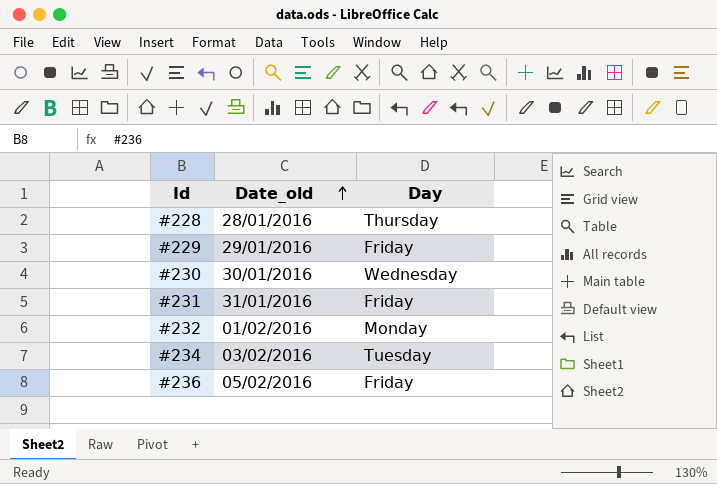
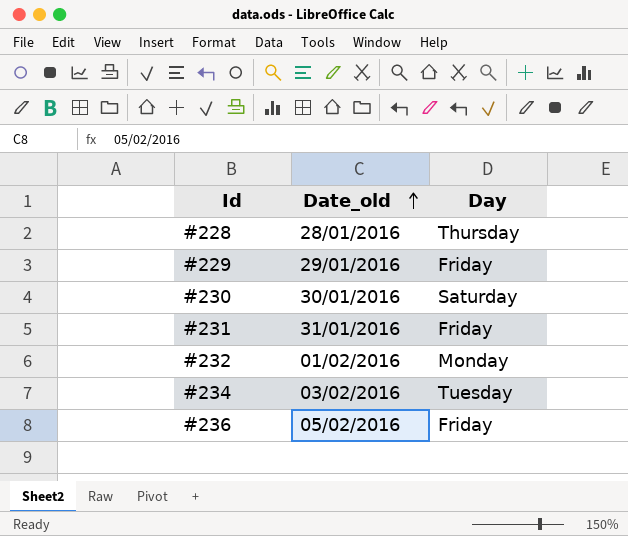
#230 | Day: Wednesday -> Saturday

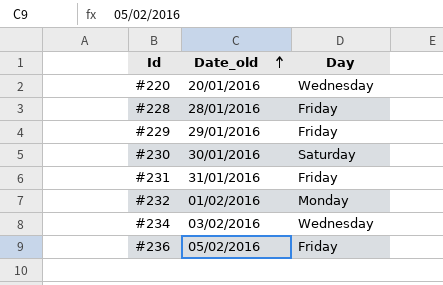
row #220: none -> 20/01/2016 | Wednesday
#228 | Day: Thursday -> Friday
#234 | Day: Tuesday -> Wednesday

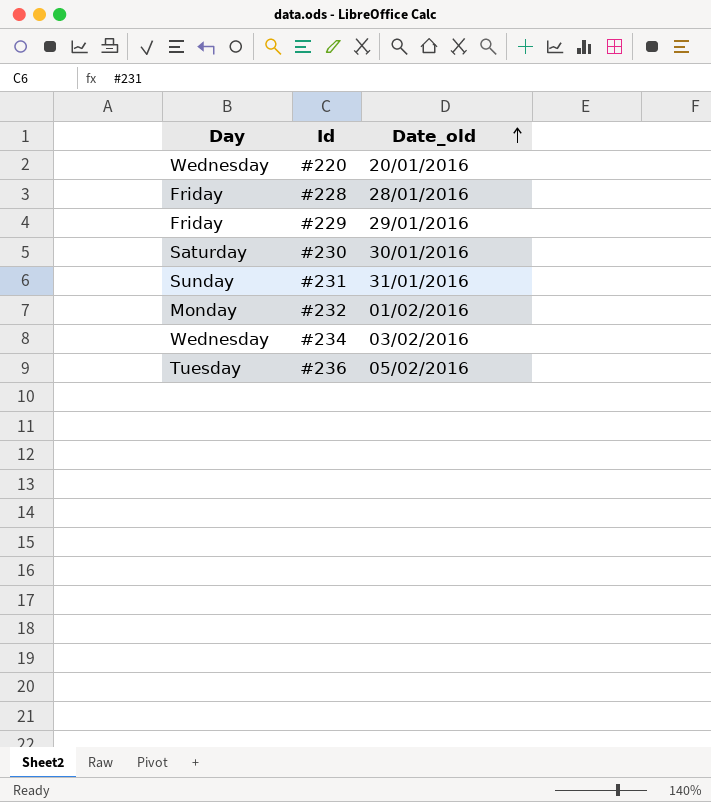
column Day | position: 3 -> 1
#231 | Day: Friday -> Sunday
#236 | Day: Friday -> Tuesday

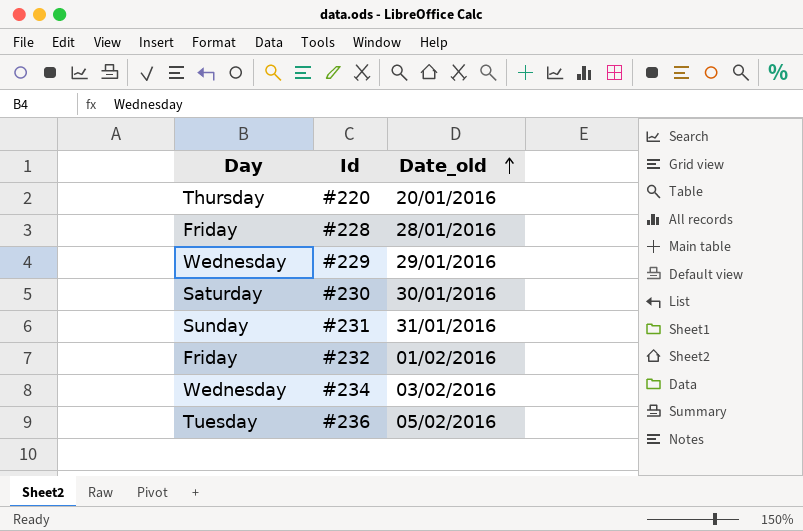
#220 | Day: Wednesday -> Thursday
#229 | Day: Friday -> Wednesday
#232 | Day: Monday -> Friday

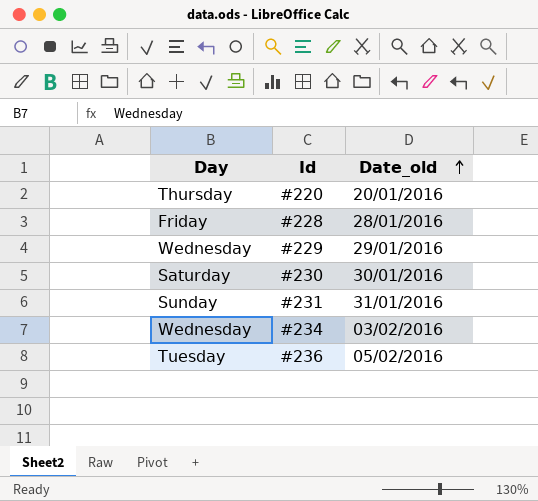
row #232: Friday | 01/02/2016 -> none

